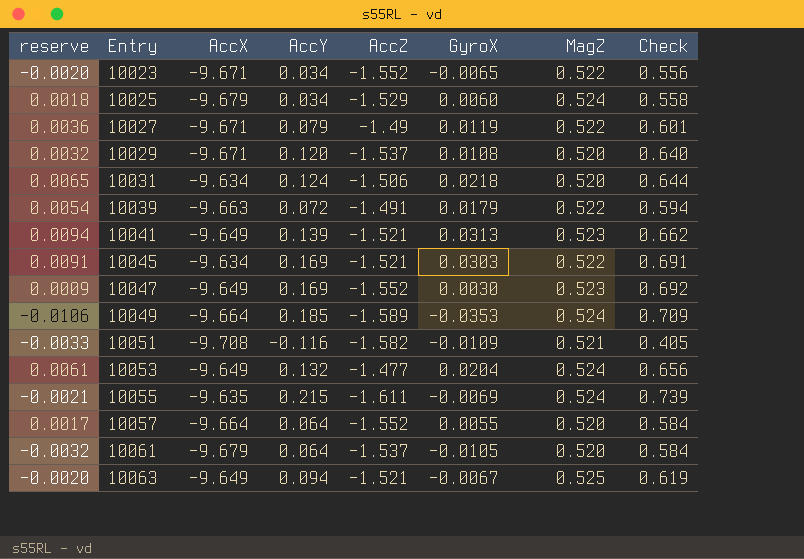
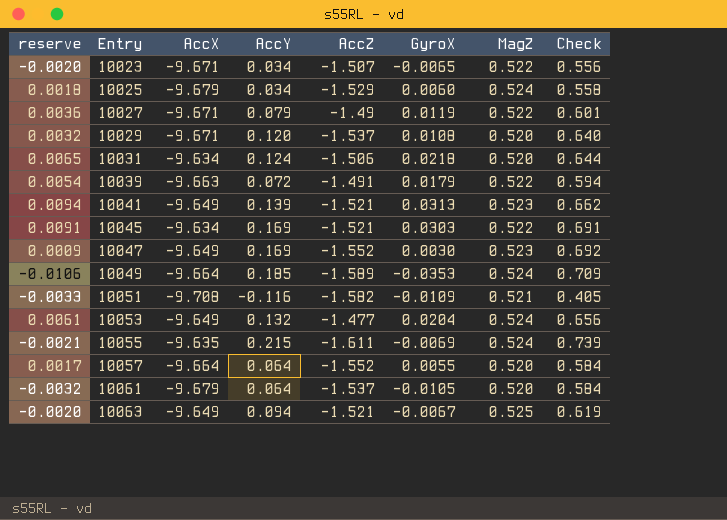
10023 | AccZ: -1.552 -> -1.507

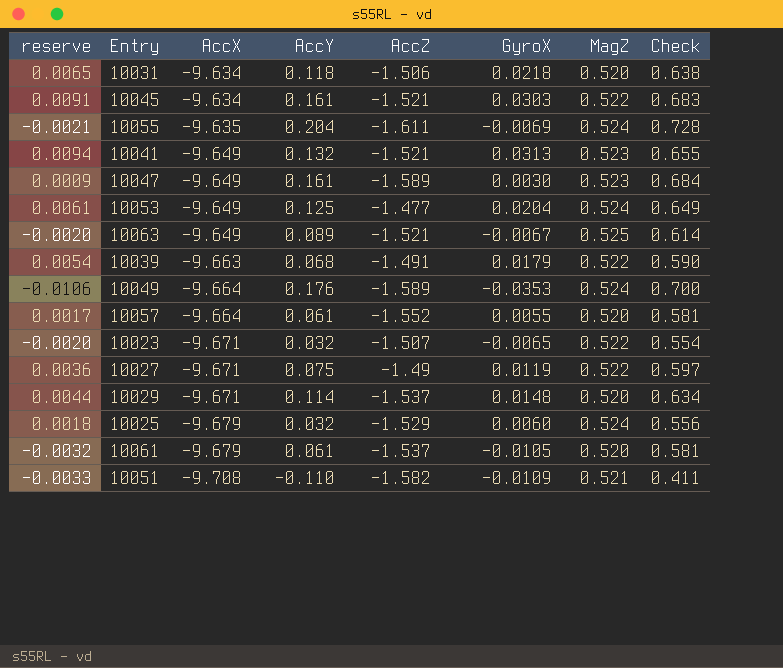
row order: Entry ascending -> AccX descending
10031 | AccY: 0.124 -> 0.118
10031 | Check: 0.644 -> 0.638
10045 | AccY: 0.169 -> 0.161
10045 | Check: 0.691 -> 0.683
10055 | AccY: 0.215 -> 0.204
10055 | Check: 0.739 -> 0.728
10041 | AccY: 0.139 -> 0.132
10041 | Check: 0.662 -> 0.655
10047 | AccY: 0.169 -> 0.161
10047 | AccZ: -1.552 -> -1.589
10047 | Check: 0.692 -> 0.684
10053 | AccY: 0.132 -> 0.125
10053 | Check: 0.656 -> 0.649
10063 | AccY: 0.094 -> 0.089
10063 | Check: 0.619 -> 0.614
10039 | AccY: 0.072 -> 0.068
10039 | Check: 0.594 -> 0.590
10049 | AccY: 0.185 -> 0.176
10049 | Check: 0.709 -> 0.700
10057 | AccY: 0.064 -> 0.061
10057 | Check: 0.584 -> 0.581
10023 | AccY: 0.034 -> 0.032
10023 | Check: 0.556 -> 0.554
10027 | AccY: 0.079 -> 0.075
10027 | Check: 0.601 -> 0.597
10029 | reserve: 0.0032 -> 0.0044
10029 | AccY: 0.120 -> 0.114
10029 | GyroX: 0.0108 -> 0.0148
10029 | Check: 0.640 -> 0.634
10025 | AccY: 0.034 -> 0.032
10025 | Check: 0.558 -> 0.556
10061 | AccY: 0.064 -> 0.061
10061 | Check: 0.584 -> 0.581
10051 | AccY: -0.116 -> -0.110
10051 | Check: 0.405 -> 0.411

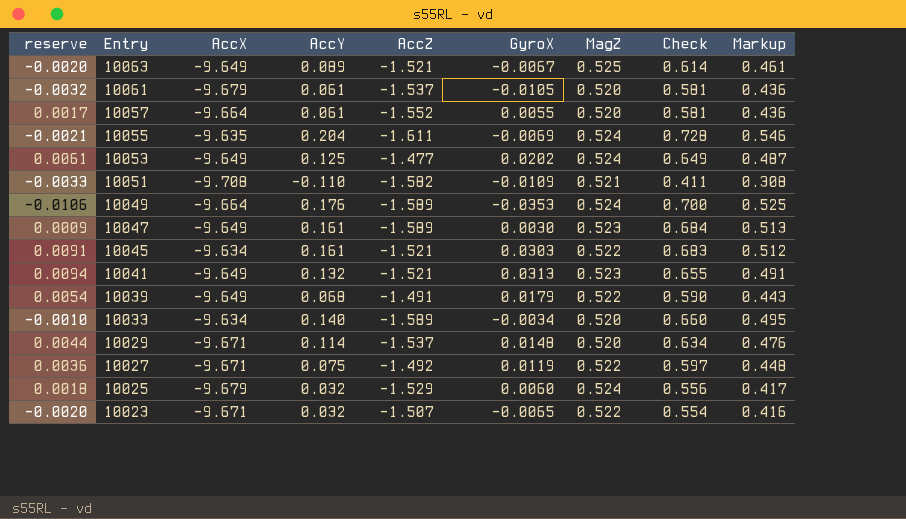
row order: AccX descending -> Entry descending
column Markup | formula: none -> [Check] * 0.75
row 10031: 0.0065 | -9.634 | 0.118 | -1.506 | 0.0218 | 0.520 | 0.638 -> none
10053 | GyroX: 0.0204 -> 0.0202
10039 | AccX: -9.663 -> -9.649
row 10033: none -> -0.0010 | -9.634 | 0.140 | -1.589 | -0.0034 | 0.520 | 0.660 | 0.495
10027 | AccZ: -1.49 -> -1.492

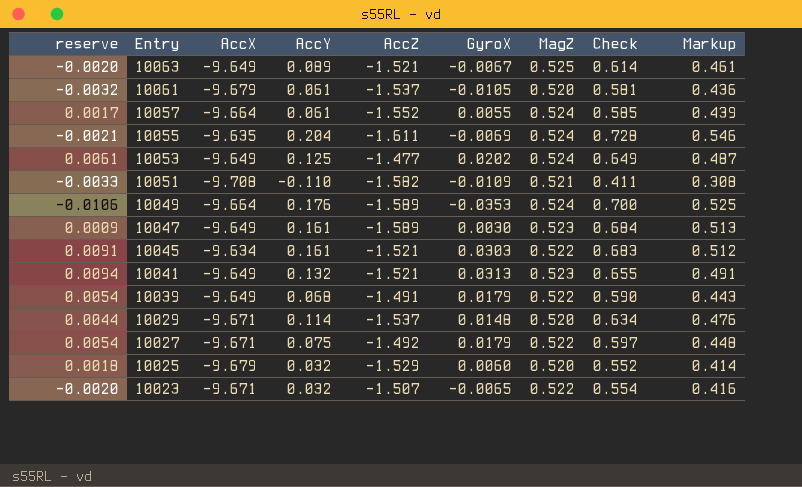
row 10033: -0.0010 | -9.634 | 0.140 | -1.589 | -0.0034 | 0.520 | 0.660 | 0.495 -> none
10057 | MagZ: 0.520 -> 0.524
10057 | Check: 0.581 -> 0.585
10057 | Markup: 0.436 -> 0.439
10027 | reserve: 0.0036 -> 0.0054
10027 | GyroX: 0.0119 -> 0.0179
10025 | MagZ: 0.524 -> 0.520
10025 | Check: 0.556 -> 0.552
10025 | Markup: 0.417 -> 0.414

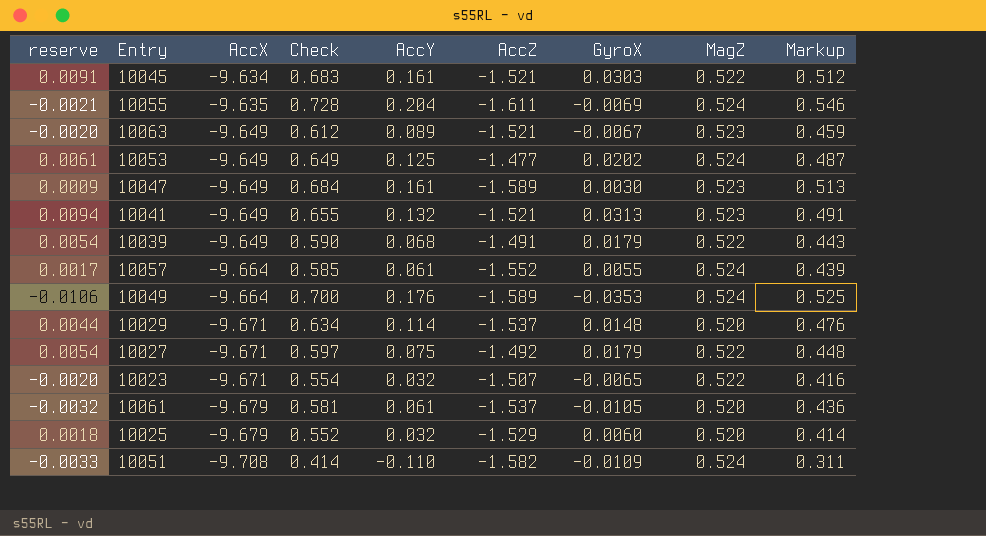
row order: Entry descending -> AccX descending
column Check | position: 8 -> 4
10063 | Check: 0.614 -> 0.612
10063 | MagZ: 0.525 -> 0.523
10063 | Markup: 0.461 -> 0.459
10051 | Check: 0.411 -> 0.414
10051 | MagZ: 0.521 -> 0.524
10051 | Markup: 0.308 -> 0.311

